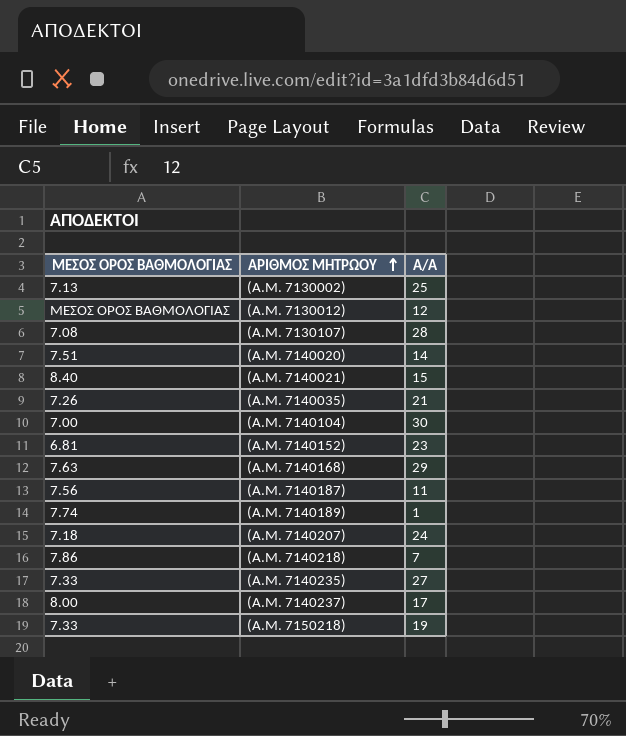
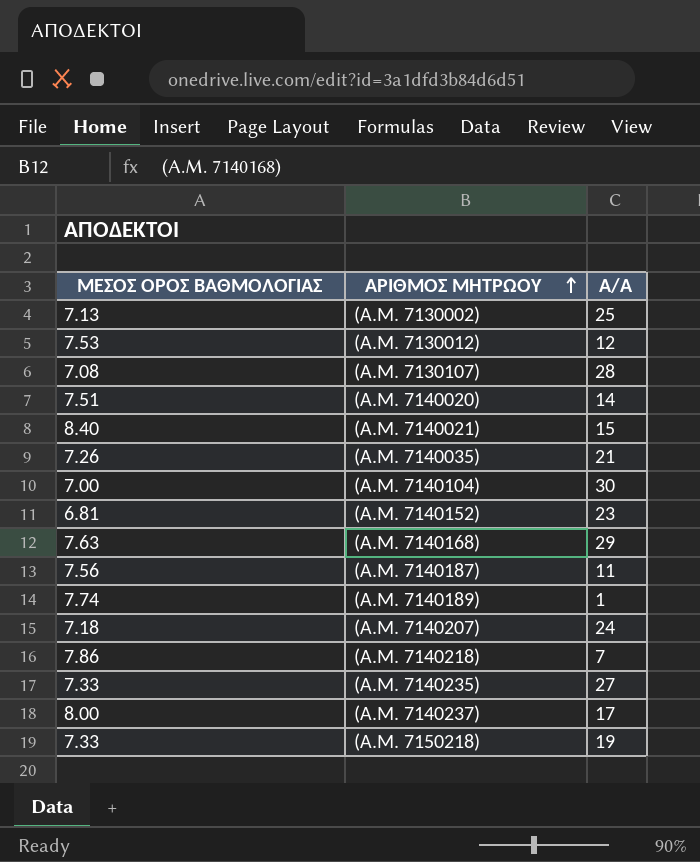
(A.M. 7130012) | ΜΕΣΟΣ ΟΡΟΣ ΒΑΘΜΟΛΟΓΙΑΣ: ΜΕΣΟΣ ΟΡΟΣ ΒΑΘΜΟΛΟΓΙΑΣ -> 7.53

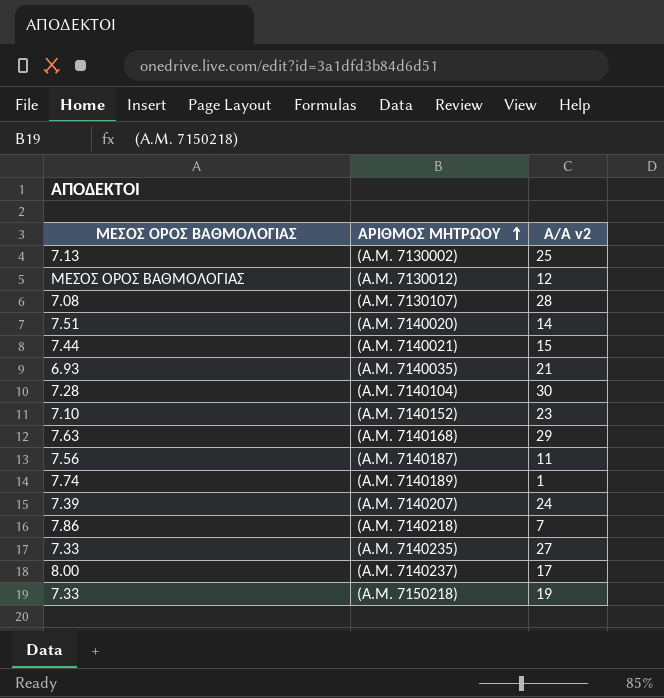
column name: A/A -> A/A v2
(A.M. 7130012) | ΜΕΣΟΣ ΟΡΟΣ ΒΑΘΜΟΛΟΓΙΑΣ: 7.53 -> ΜΕΣΟΣ ΟΡΟΣ ΒΑΘΜΟΛΟΓΙΑΣ
(A.M. 7140021) | ΜΕΣΟΣ ΟΡΟΣ ΒΑΘΜΟΛΟΓΙΑΣ: 8.40 -> 7.44
(A.M. 7140035) | ΜΕΣΟΣ ΟΡΟΣ ΒΑΘΜΟΛΟΓΙΑΣ: 7.26 -> 6.93
(A.M. 7140104) | ΜΕΣΟΣ ΟΡΟΣ ΒΑΘΜΟΛΟΓΙΑΣ: 7.00 -> 7.28
(A.M. 7140152) | ΜΕΣΟΣ ΟΡΟΣ ΒΑΘΜΟΛΟΓΙΑΣ: 6.81 -> 7.10
(A.M. 7140207) | ΜΕΣΟΣ ΟΡΟΣ ΒΑΘΜΟΛΟΓΙΑΣ: 7.18 -> 7.39

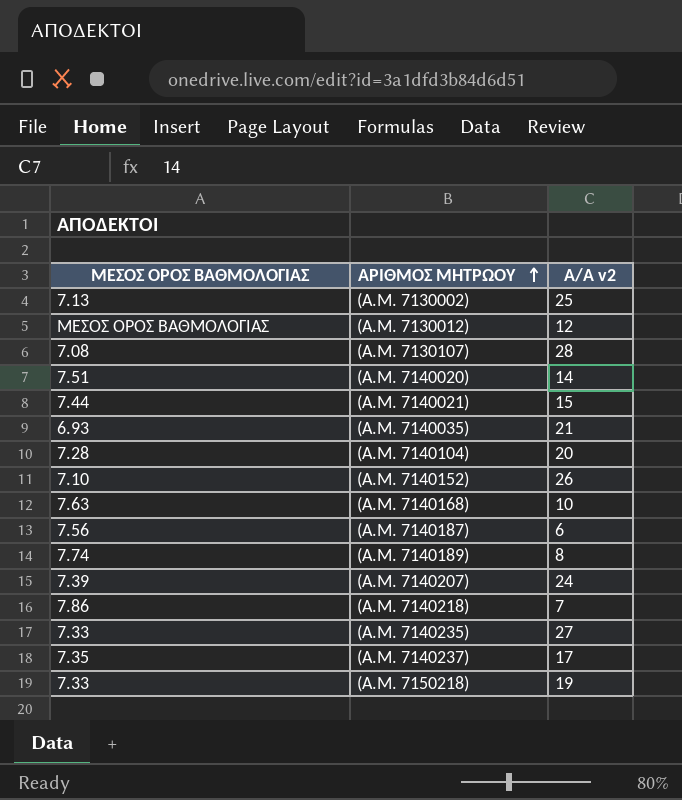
(A.M. 7140104) | A/A v2: 30 -> 20
(A.M. 7140152) | A/A v2: 23 -> 26
(A.M. 7140168) | A/A v2: 29 -> 10
(A.M. 7140187) | A/A v2: 11 -> 6
(A.M. 7140189) | A/A v2: 1 -> 8
(A.M. 7140237) | ΜΕΣΟΣ ΟΡΟΣ ΒΑΘΜΟΛΟΓΙΑΣ: 8.00 -> 7.35

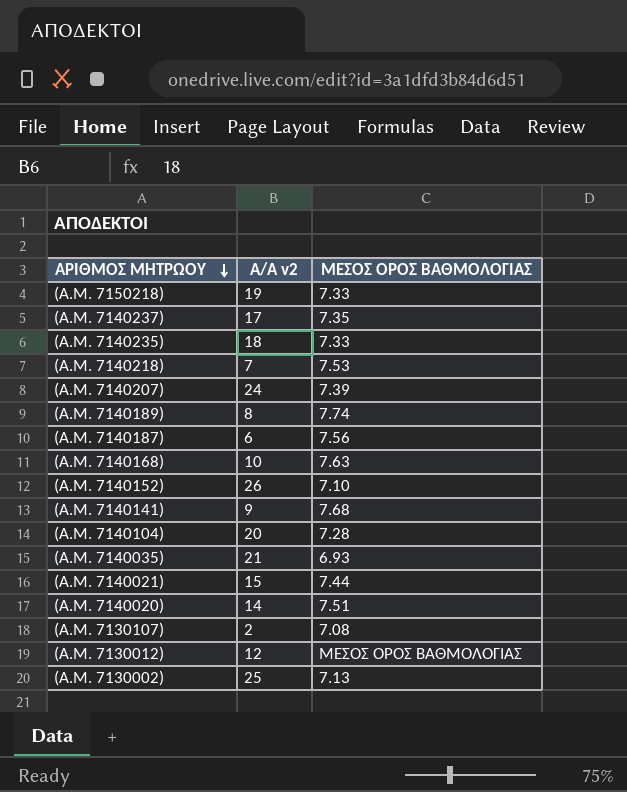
row order: ΑΡΙΘΜΟΣ ΜΗΤΡΩΟΥ ascending -> ΑΡΙΘΜΟΣ ΜΗΤΡΩΟΥ descending
column ΜΕΣΟΣ ΟΡΟΣ ΒΑΘΜΟΛΟΓΙΑΣ | position: 1 -> 3
(A.M. 7140235) | A/A v2: 27 -> 18
(A.M. 7140218) | ΜΕΣΟΣ ΟΡΟΣ ΒΑΘΜΟΛΟΓΙΑΣ: 7.86 -> 7.53
row (A.M. 7140141): none -> 9 | 7.68
(A.M. 7130107) | A/A v2: 28 -> 2

